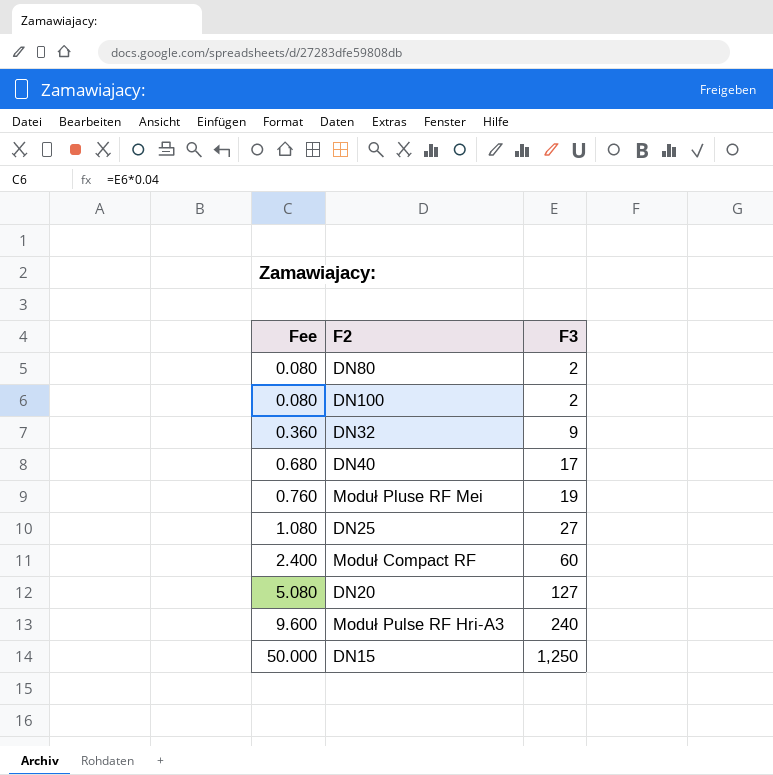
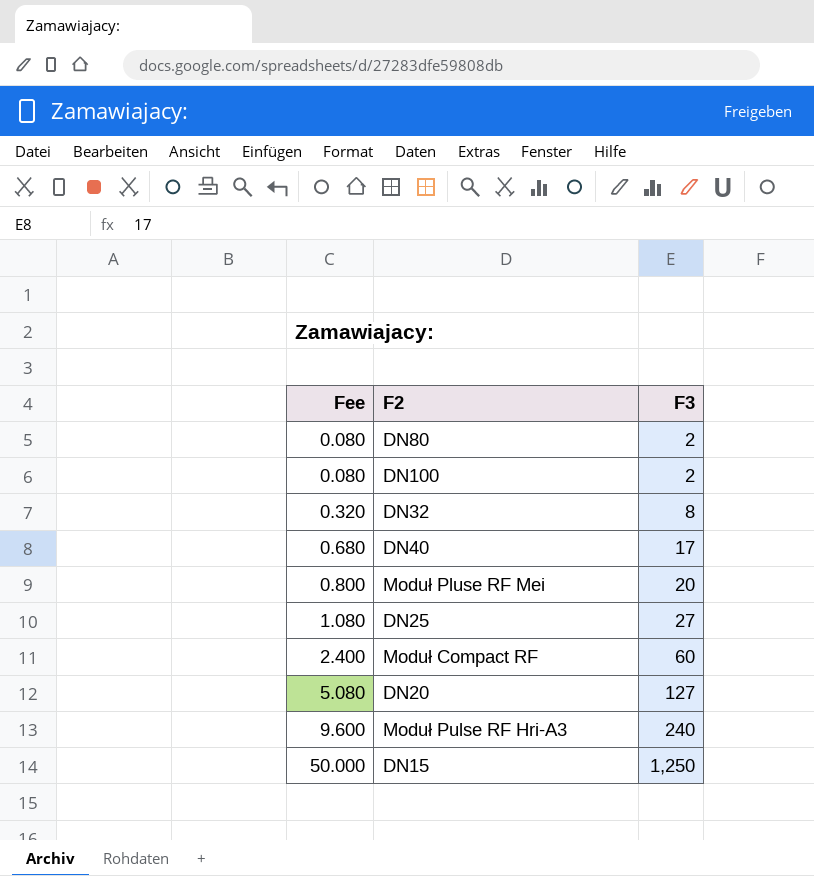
DN32 | Fee: 0.360 -> 0.320
DN32 | F3: 9 -> 8
Moduł Pluse RF Mei | Fee: 0.760 -> 0.800
Moduł Pluse RF Mei | F3: 19 -> 20

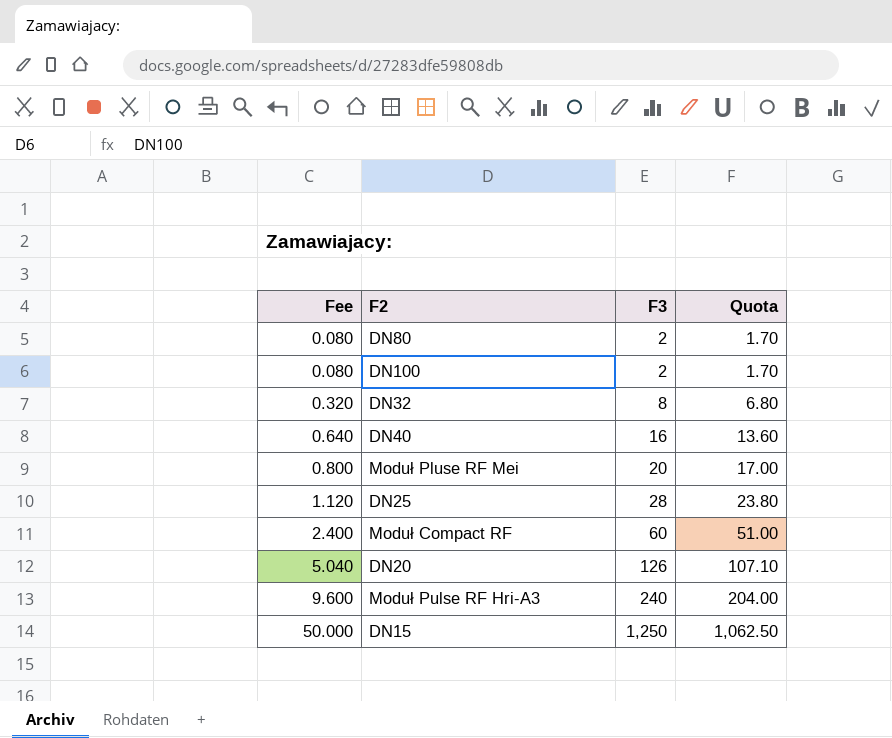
column Quota | formula: none -> [F3] * 0.85
DN40 | Fee: 0.680 -> 0.640
DN40 | F3: 17 -> 16
DN25 | Fee: 1.080 -> 1.120
DN25 | F3: 27 -> 28
DN20 | Fee: 5.080 -> 5.040
DN20 | F3: 127 -> 126

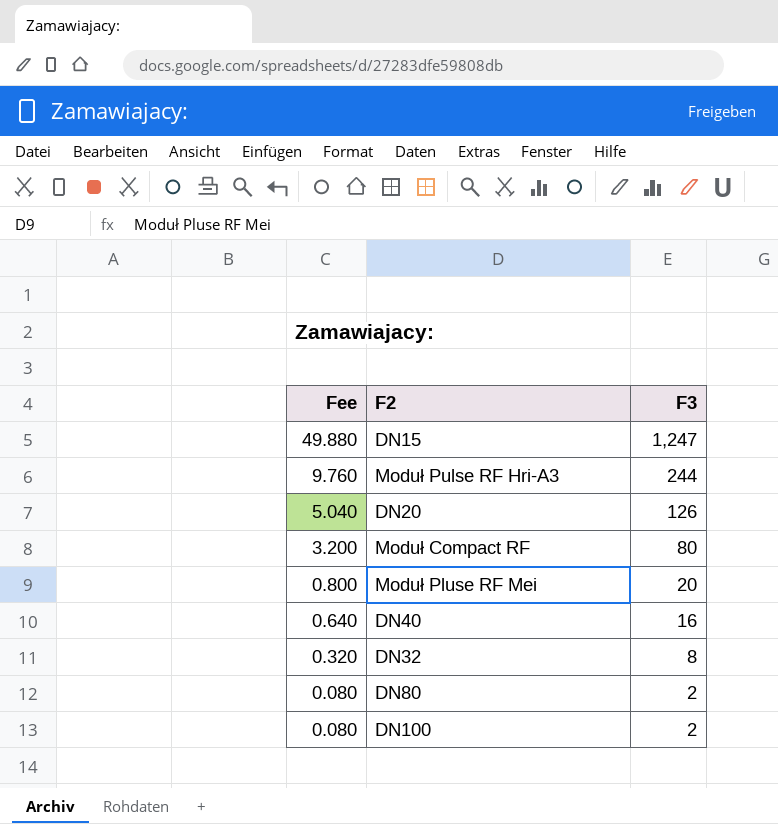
row order: Fee ascending -> Fee descending
column Quota | formula: [F3] * 0.85 -> none
row DN25: 1.120 | 28 | 23.80 -> none
DN15 | Fee: 50.000 -> 49.880
DN15 | F3: 1,250 -> 1,247
Moduł Pulse RF Hri-A3 | Fee: 9.600 -> 9.760
Moduł Pulse RF Hri-A3 | F3: 240 -> 244
Moduł Compact RF | Fee: 2.400 -> 3.200
Moduł Compact RF | F3: 60 -> 80

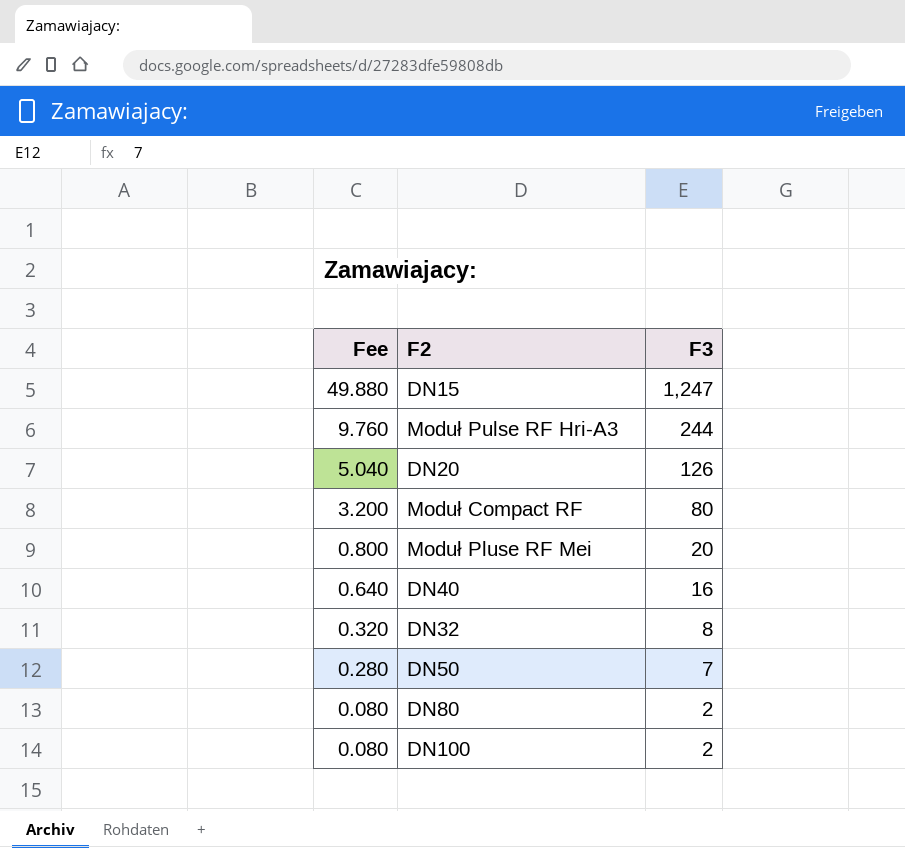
row DN50: none -> 0.280 | 7

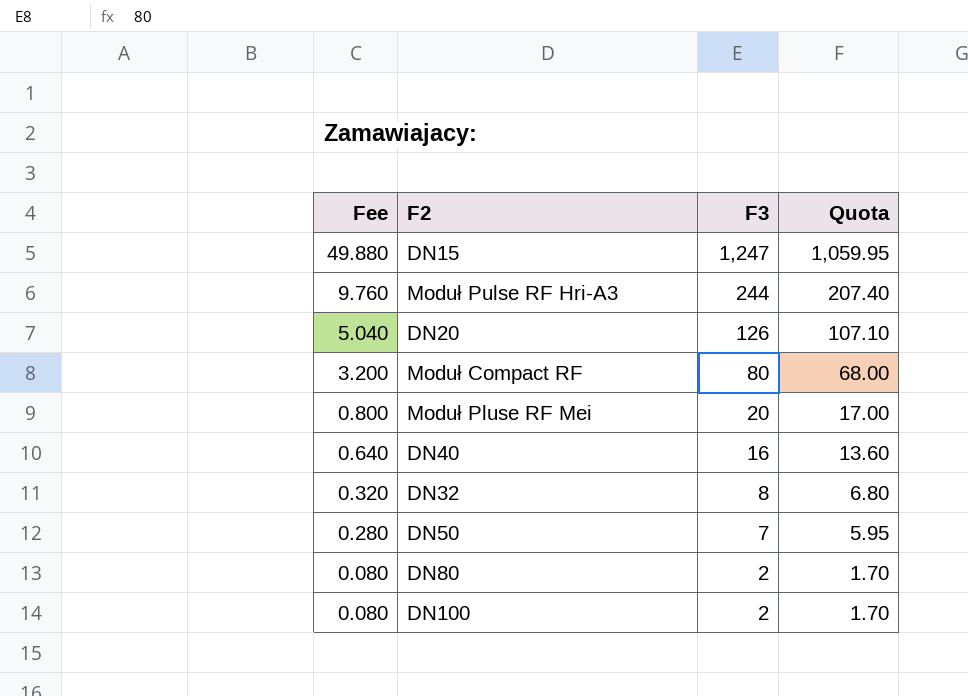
column Quota | formula: none -> [F3] * 0.85

